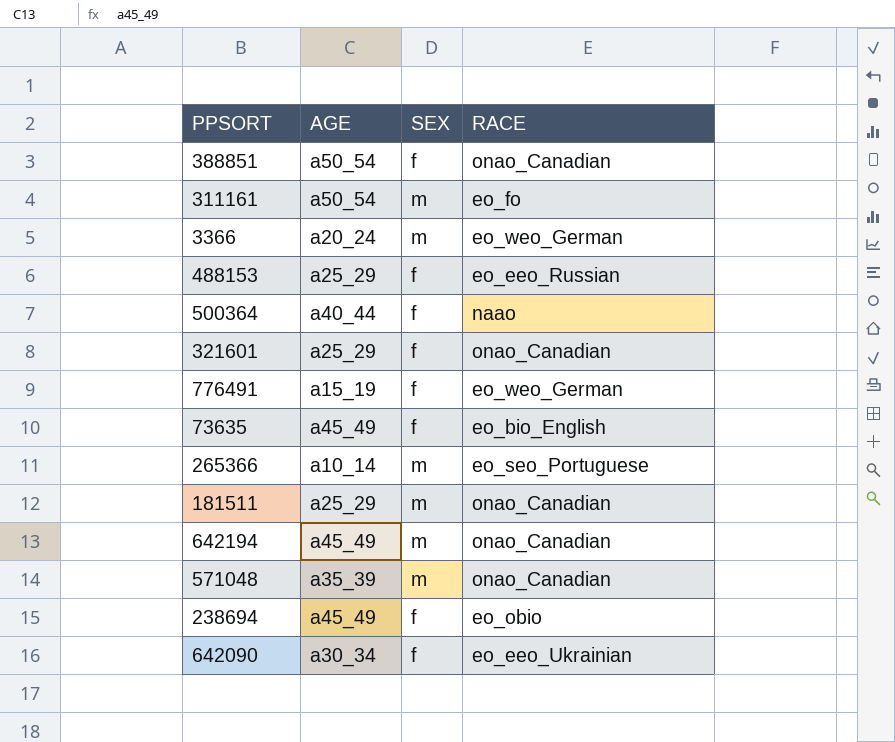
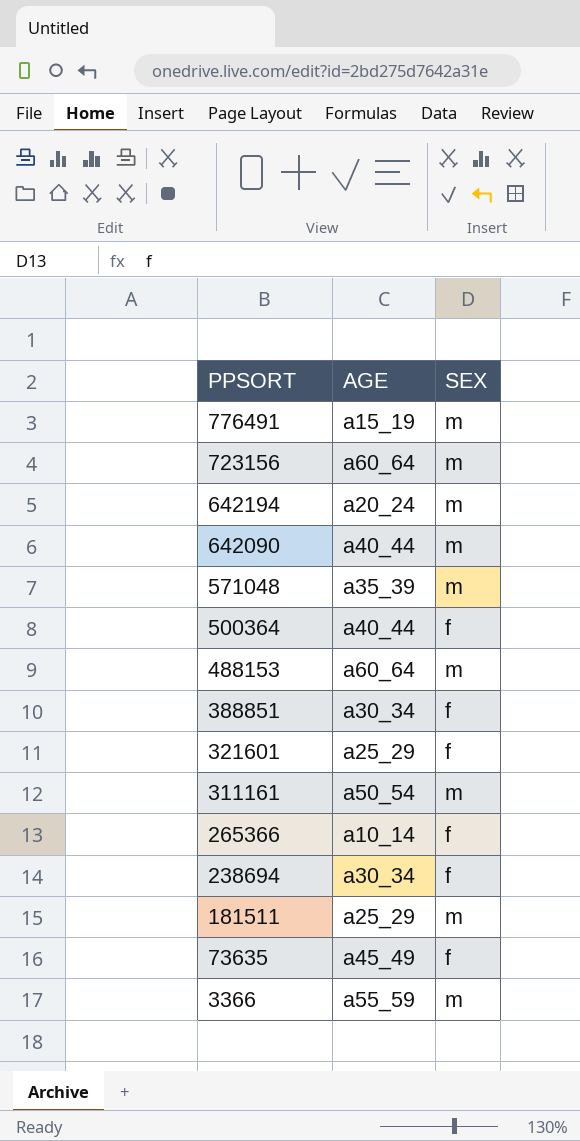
row order: none -> PPSORT descending
column RACE | position: 4 -> none
776491 | SEX: f -> m
row 723156: none -> a60_64 | m
642194 | AGE: a45_49 -> a20_24
642090 | AGE: a30_34 -> a40_44
642090 | SEX: f -> m
488153 | AGE: a25_29 -> a60_64
488153 | SEX: f -> m
388851 | AGE: a50_54 -> a30_34
265366 | SEX: m -> f
238694 | AGE: a45_49 -> a30_34
3366 | AGE: a20_24 -> a55_59

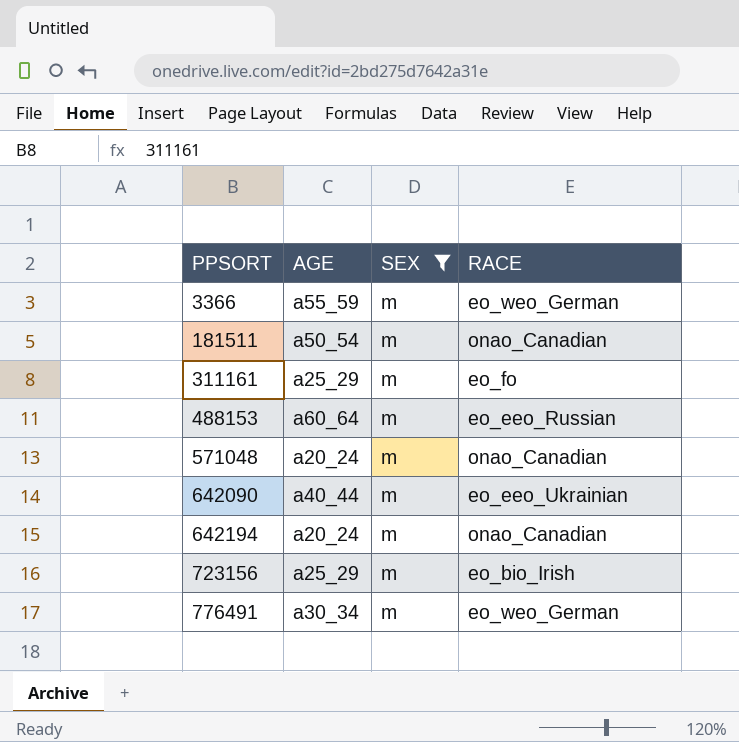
filter: none -> SEX = m
row order: PPSORT descending -> PPSORT ascending
column RACE | position: none -> 4
181511 | AGE: a25_29 -> a50_54
311161 | AGE: a50_54 -> a25_29
571048 | AGE: a35_39 -> a20_24
723156 | AGE: a60_64 -> a25_29
776491 | AGE: a15_19 -> a30_34

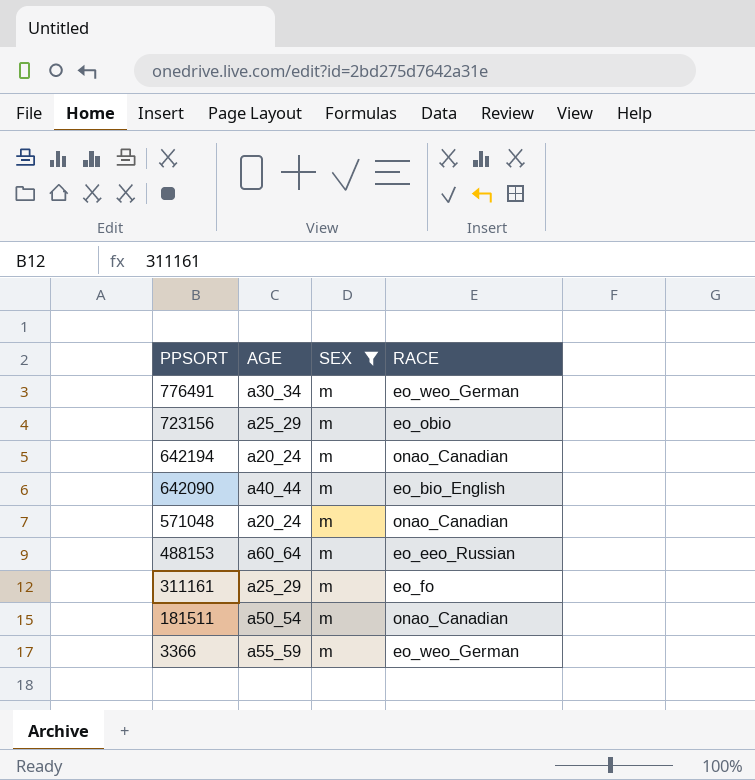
row order: PPSORT ascending -> PPSORT descending
723156 | RACE: eo_bio_Irish -> eo_obio
642090 | RACE: eo_eeo_Ukrainian -> eo_bio_English

